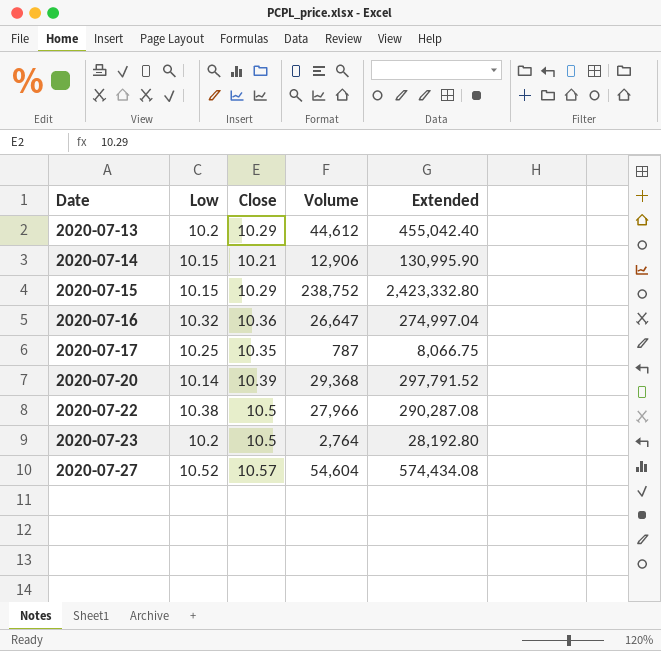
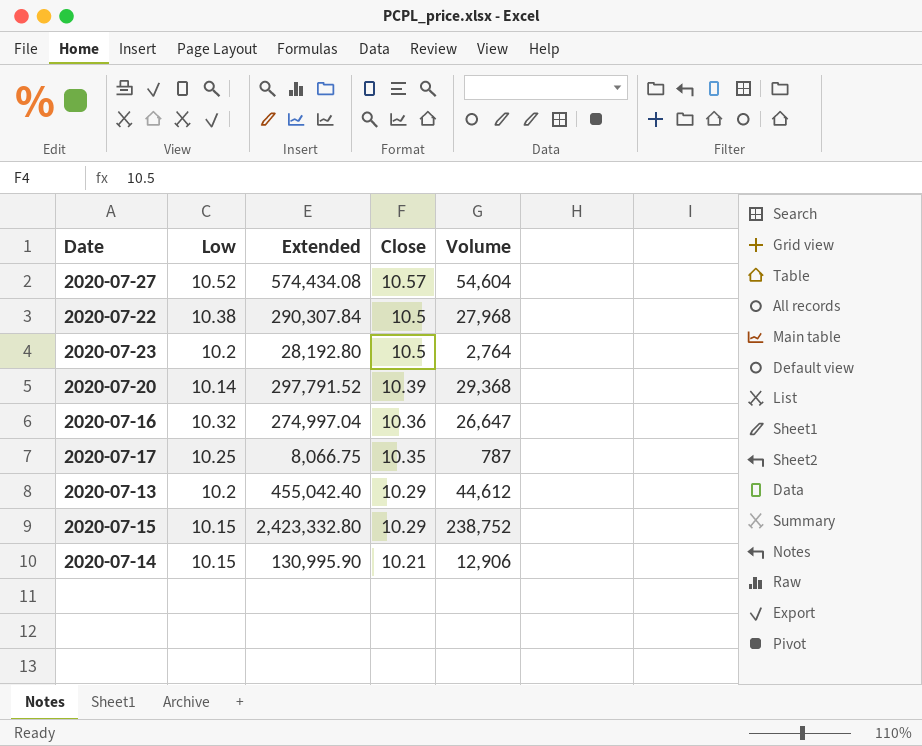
row order: Date ascending -> Close descending
column Extended | position: 5 -> 3
2020-07-22 | Extended: 290,287.08 -> 290,307.84
2020-07-22 | Volume: 27,966 -> 27,968

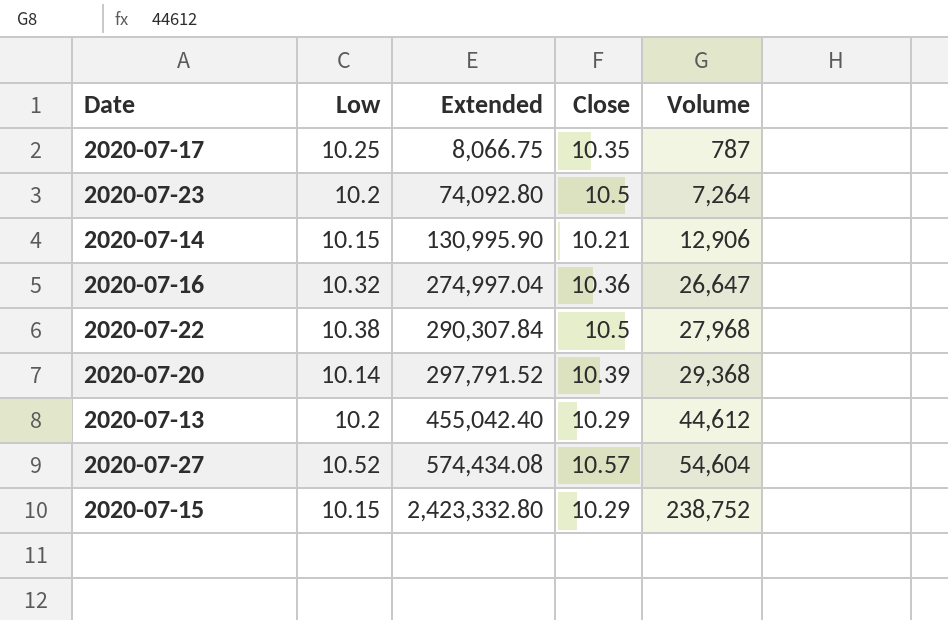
row order: Close descending -> Extended ascending
2020-07-23 | Extended: 28,192.80 -> 74,092.80
2020-07-23 | Volume: 2,764 -> 7,264

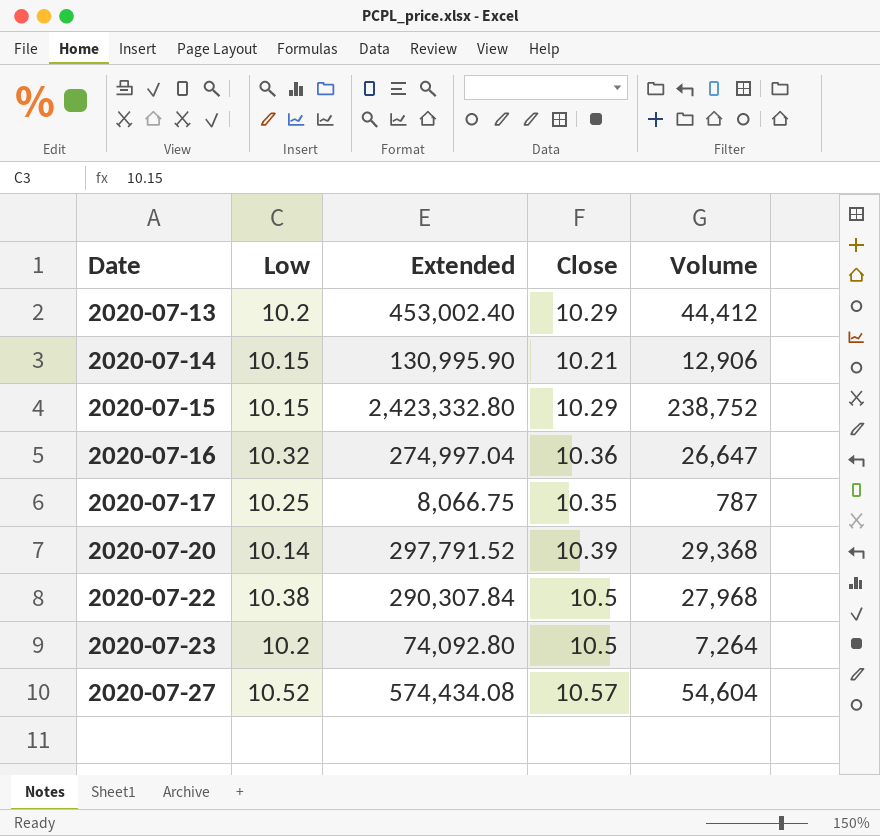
row order: Extended ascending -> Date ascending
2020-07-13 | Extended: 455,042.40 -> 453,002.40
2020-07-13 | Volume: 44,612 -> 44,412

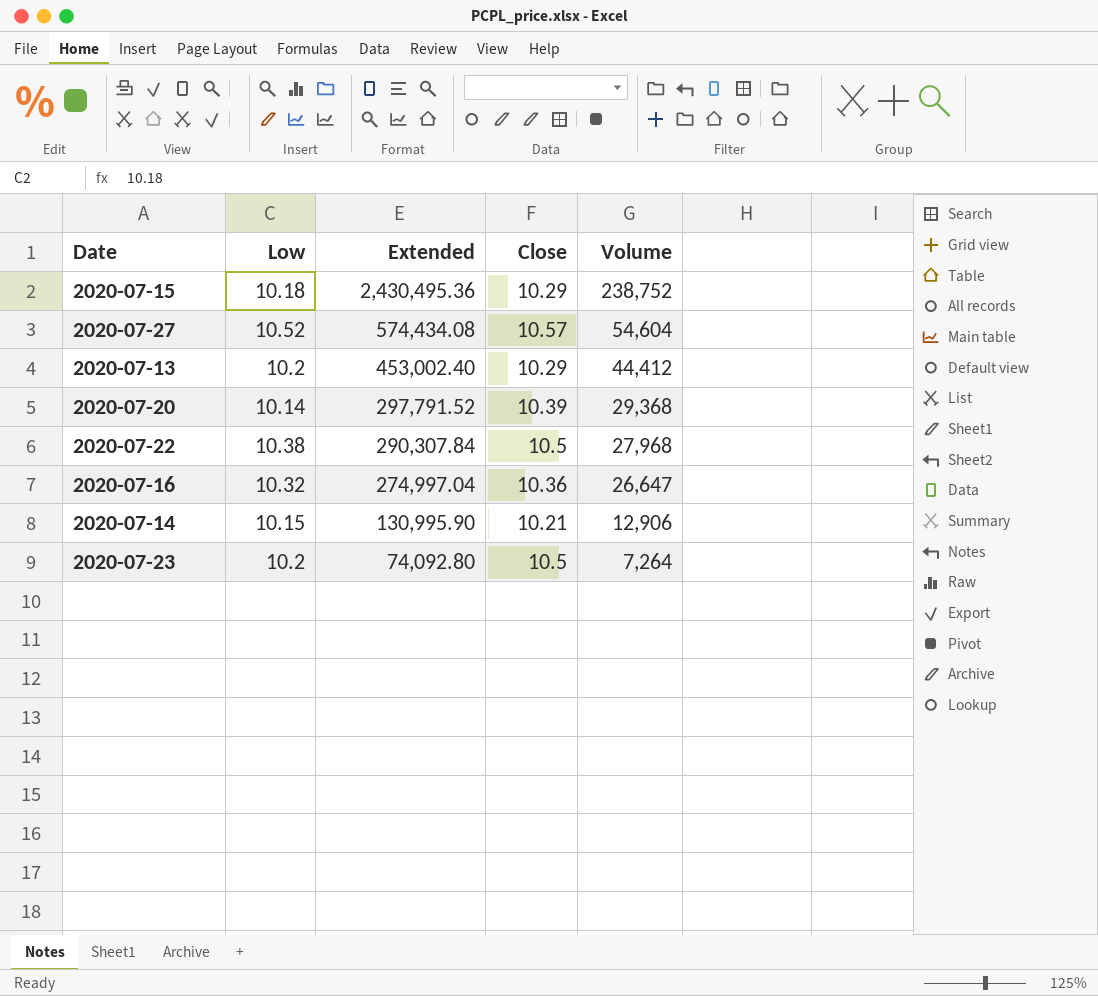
row order: Date ascending -> Extended descending
row 2020-07-17: 10.25 | 8,066.75 | 10.35 | 787 -> none
2020-07-15 | Low: 10.15 -> 10.18
2020-07-15 | Extended: 2,423,332.80 -> 2,430,495.36

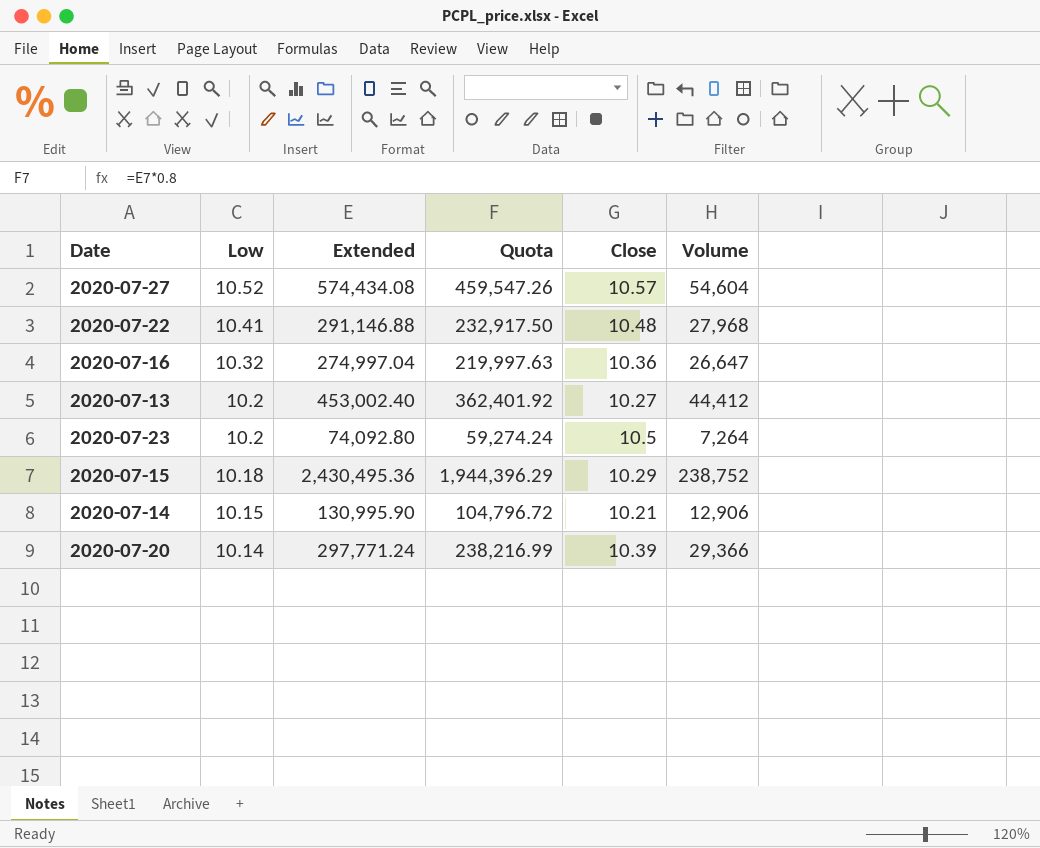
row order: Extended descending -> Low descending
column Quota | formula: none -> [Extended] * 0.8
2020-07-22 | Low: 10.38 -> 10.41
2020-07-22 | Extended: 290,307.84 -> 291,146.88
2020-07-22 | Close: 10.5 -> 10.48
2020-07-13 | Close: 10.29 -> 10.27
2020-07-20 | Extended: 297,791.52 -> 297,771.24
2020-07-20 | Volume: 29,368 -> 29,366

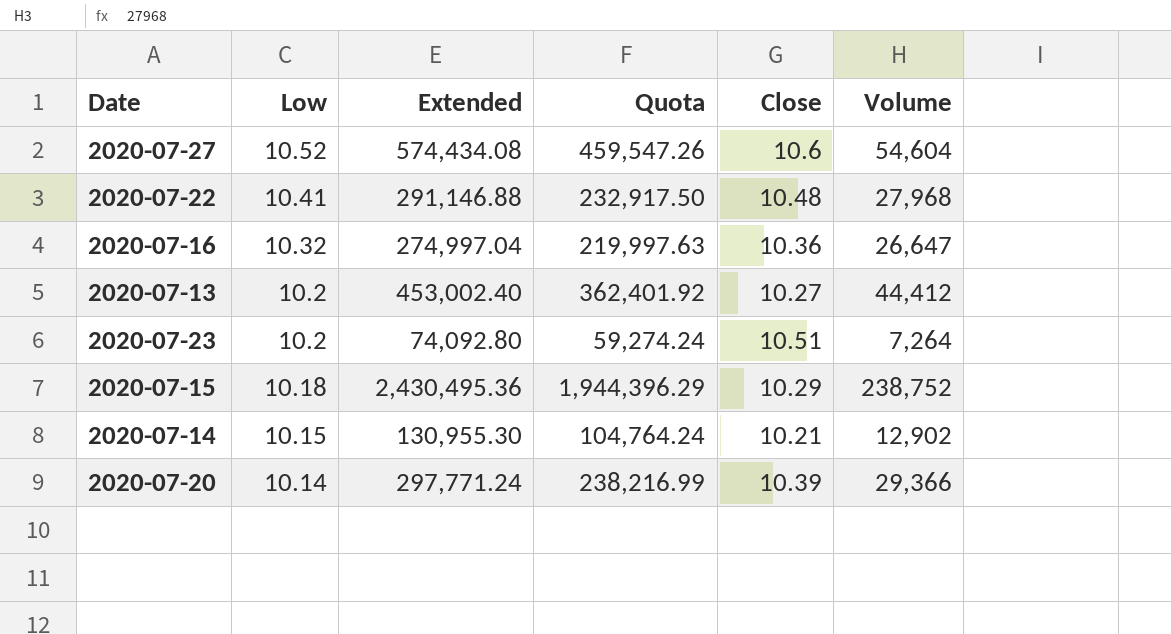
2020-07-27 | Close: 10.57 -> 10.6
2020-07-23 | Close: 10.5 -> 10.51
2020-07-14 | Extended: 130,995.90 -> 130,955.30
2020-07-14 | Quota: 104,796.72 -> 104,764.24
2020-07-14 | Volume: 12,906 -> 12,902

